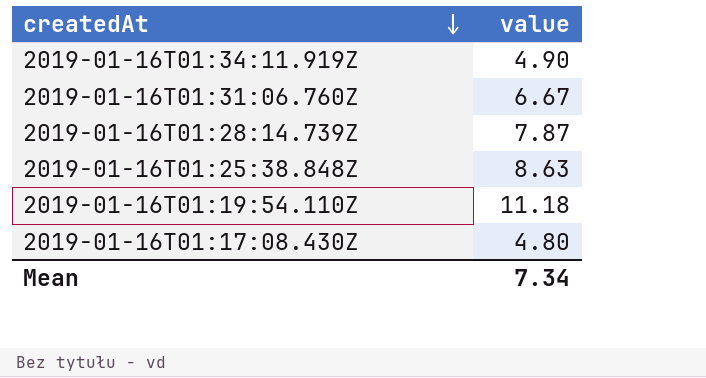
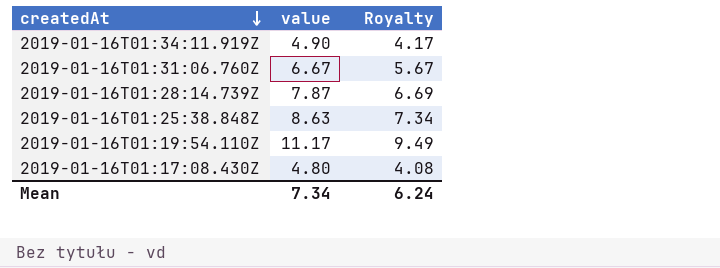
column Royalty | formula: none -> [value] * 0.85
2019-01-16T01:19:54.110Z | value: 11.18 -> 11.17

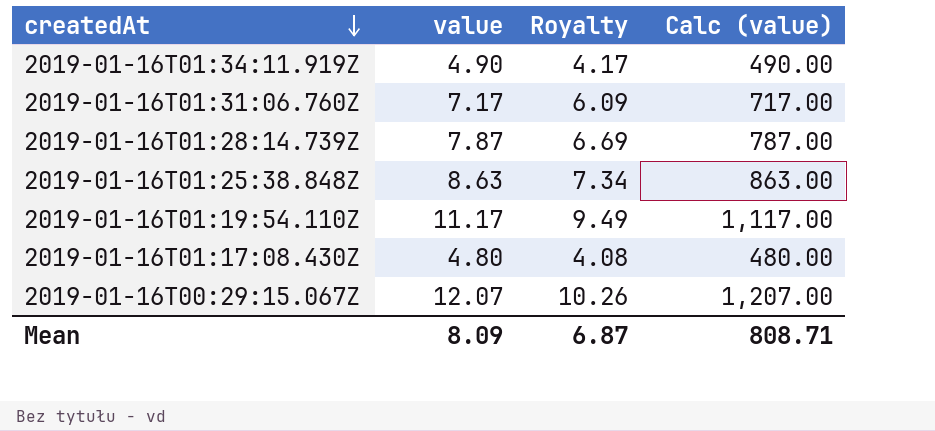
column Calc (value) | formula: none -> [value] * 100
2019-01-16T01:31:06.760Z | value: 6.67 -> 7.17
2019-01-16T01:31:06.760Z | Royalty: 5.67 -> 6.09
row 2019-01-16T00:29:15.067Z: none -> 12.07 | 10.26 | 1,207.00
Mean | value: 7.34 -> 8.09
Mean | Royalty: 6.24 -> 6.87

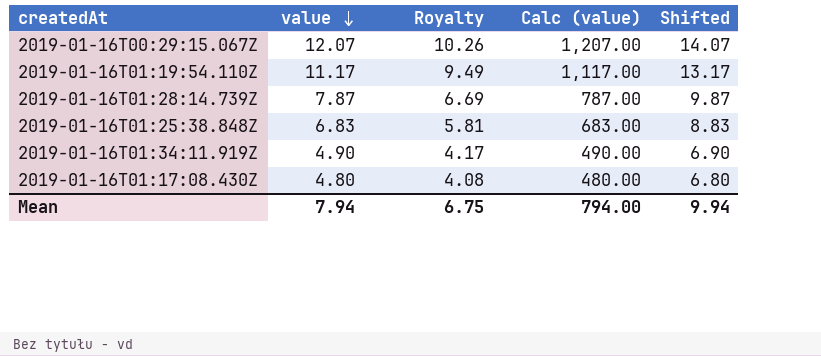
row order: createdAt descending -> value descending
column Shifted | formula: none -> [value] + 2
row 2019-01-16T01:31:06.760Z: 7.17 | 6.09 | 717.00 -> none
2019-01-16T01:25:38.848Z | value: 8.63 -> 6.83
2019-01-16T01:25:38.848Z | Royalty: 7.34 -> 5.81
2019-01-16T01:25:38.848Z | Calc (value): 863.00 -> 683.00
Mean | value: 8.09 -> 7.94
Mean | Royalty: 6.87 -> 6.75
Mean | Calc (value): 808.71 -> 794.00

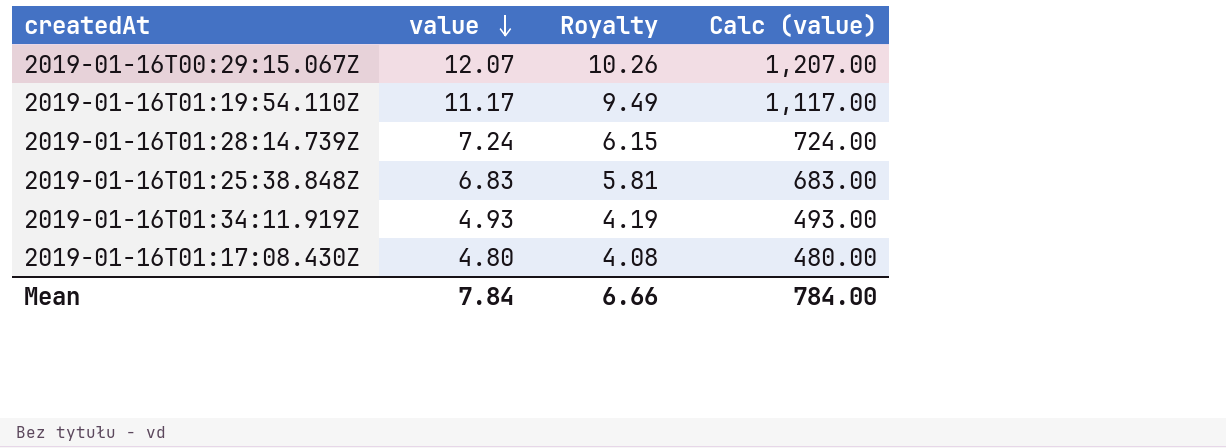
column Shifted | formula: [value] + 2 -> none
2019-01-16T01:28:14.739Z | value: 7.87 -> 7.24
2019-01-16T01:28:14.739Z | Royalty: 6.69 -> 6.15
2019-01-16T01:28:14.739Z | Calc (value): 787.00 -> 724.00
2019-01-16T01:34:11.919Z | value: 4.90 -> 4.93
2019-01-16T01:34:11.919Z | Royalty: 4.17 -> 4.19
2019-01-16T01:34:11.919Z | Calc (value): 490.00 -> 493.00
Mean | value: 7.94 -> 7.84
Mean | Royalty: 6.75 -> 6.66
Mean | Calc (value): 794.00 -> 784.00

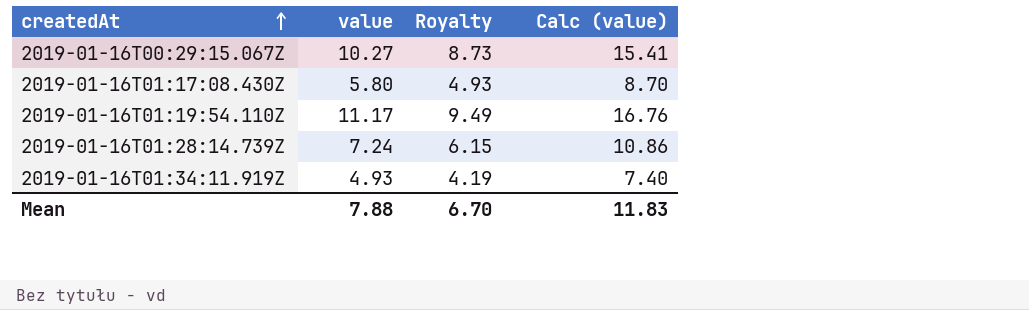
row order: value descending -> createdAt ascending
column Calc (value) | formula: [value] * 100 -> [value] * 1.5
row 2019-01-16T01:25:38.848Z: 6.83 | 5.81 | 683.00 -> none
2019-01-16T00:29:15.067Z | value: 12.07 -> 10.27
2019-01-16T00:29:15.067Z | Royalty: 10.26 -> 8.73
2019-01-16T01:17:08.430Z | value: 4.80 -> 5.80
2019-01-16T01:17:08.430Z | Royalty: 4.08 -> 4.93
Mean | value: 7.84 -> 7.88
Mean | Royalty: 6.66 -> 6.70
Mean | Calc (value): 784.00 -> 11.83

